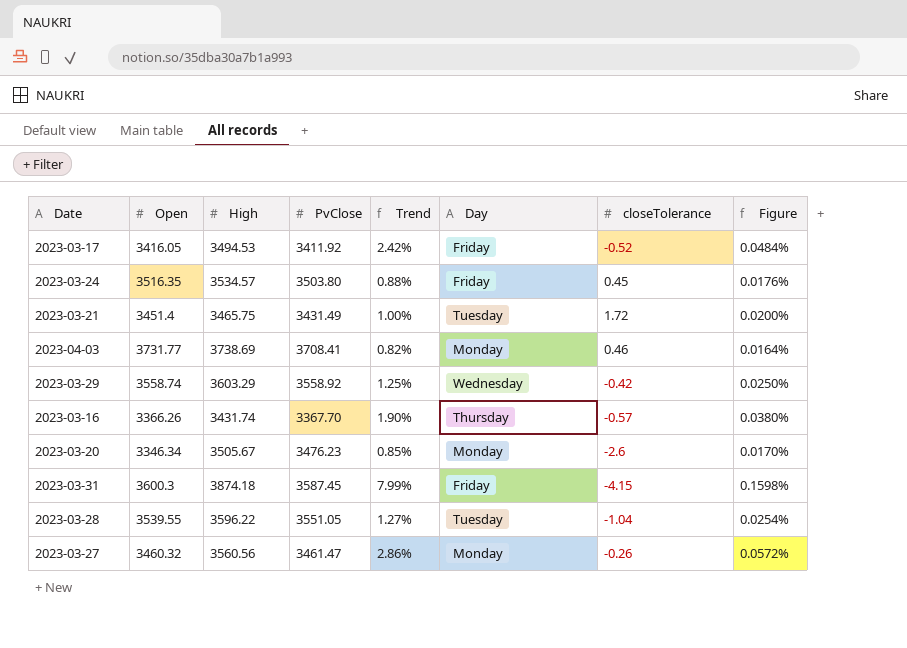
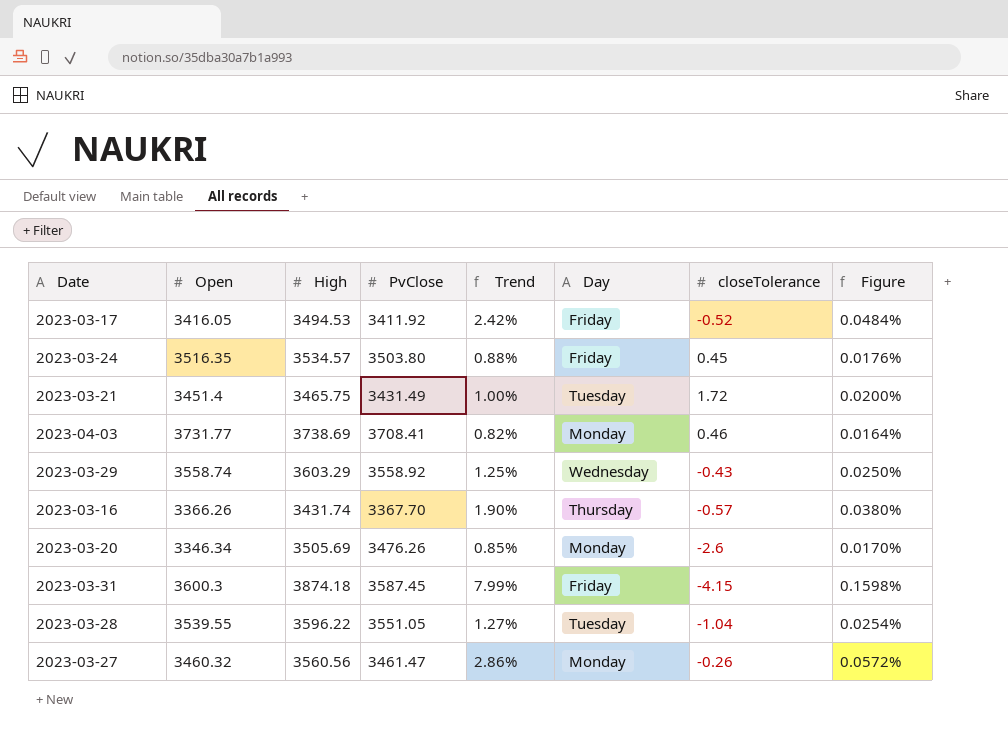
2023-03-29 | closeTolerance: -0.42 -> -0.43
2023-03-20 | High: 3505.67 -> 3505.69
2023-03-20 | PvClose: 3476.23 -> 3476.26

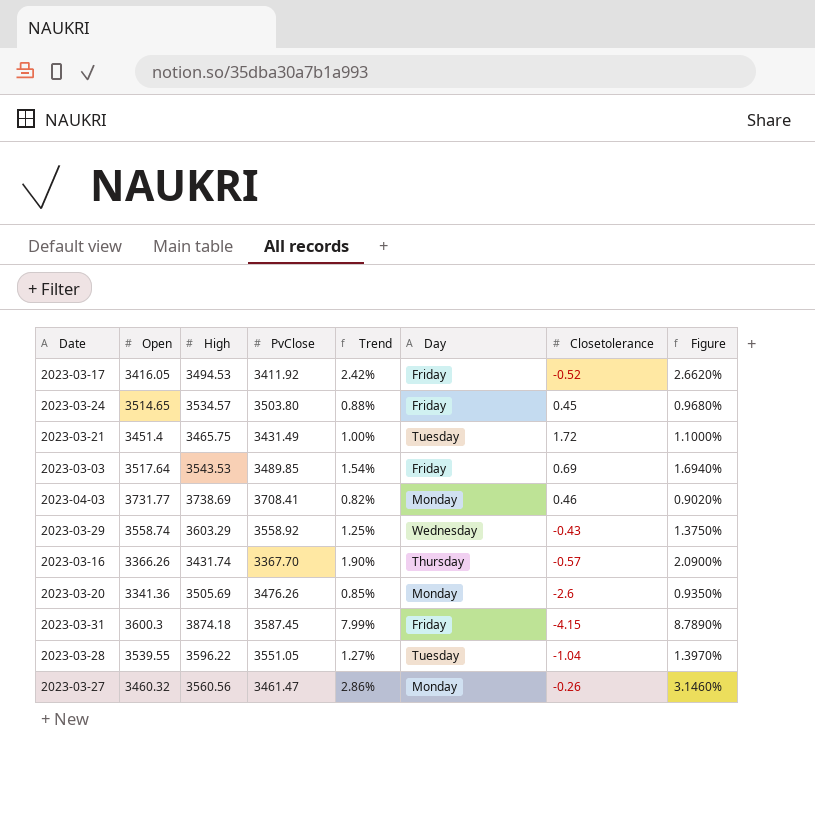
column name: closeTolerance -> Closetolerance
column Figure | formula: [Trend] * 0.02 -> [Trend] * 1.1
2023-03-24 | Open: 3516.35 -> 3514.65
row 2023-03-03: none -> 3517.64 | 3543.53 | 3489.85 | 1.54% | Friday | 0.69 | 1.6940%
2023-03-20 | Open: 3346.34 -> 3341.36

